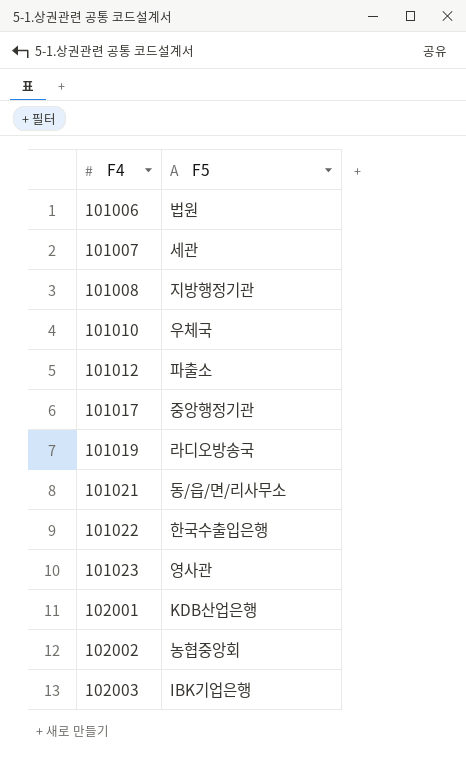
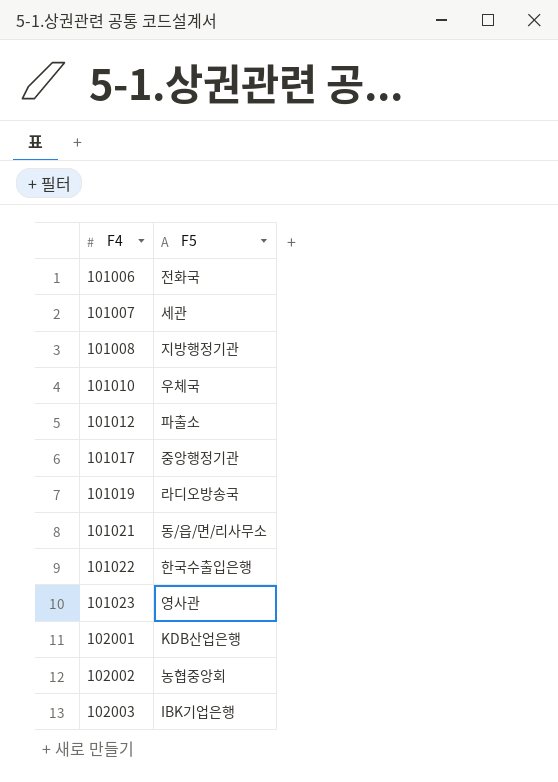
101006 | F5: 법원 -> 전화국

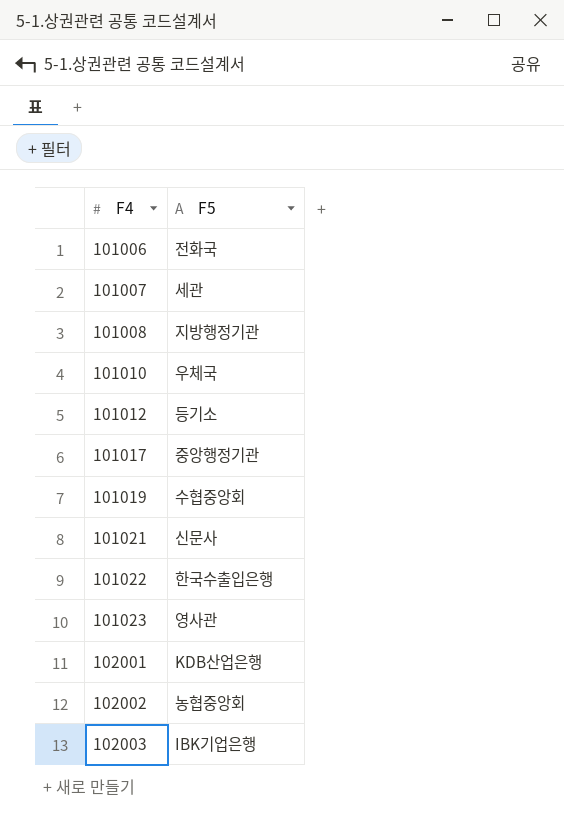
101012 | F5: 파출소 -> 등기소
101019 | F5: 라디오방송국 -> 수협중앙회
101021 | F5: 동/읍/면/리사무소 -> 신문사

